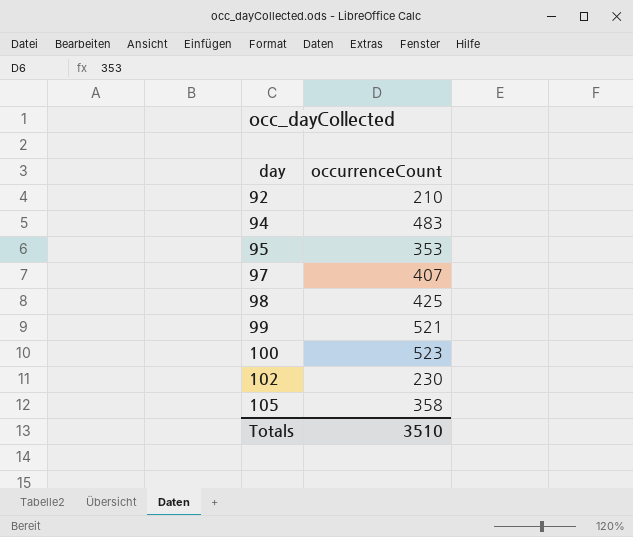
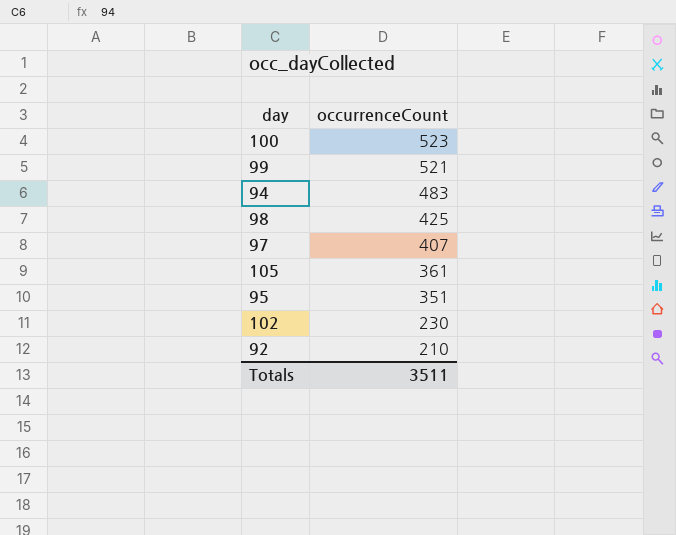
row order: day ascending -> occurrenceCount descending
105 | occurrenceCount: 358 -> 361
95 | occurrenceCount: 353 -> 351
Totals | occurrenceCount: 3510 -> 3511

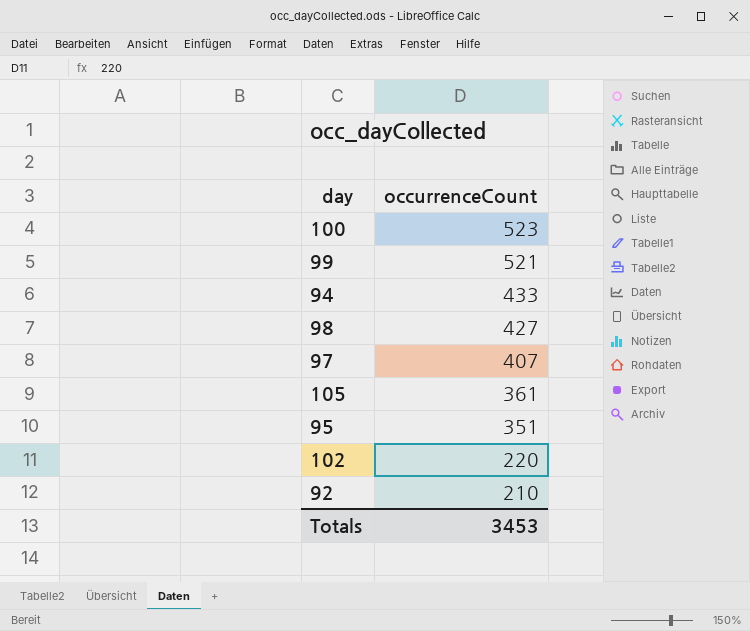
94 | occurrenceCount: 483 -> 433
98 | occurrenceCount: 425 -> 427
102 | occurrenceCount: 230 -> 220
Totals | occurrenceCount: 3511 -> 3453

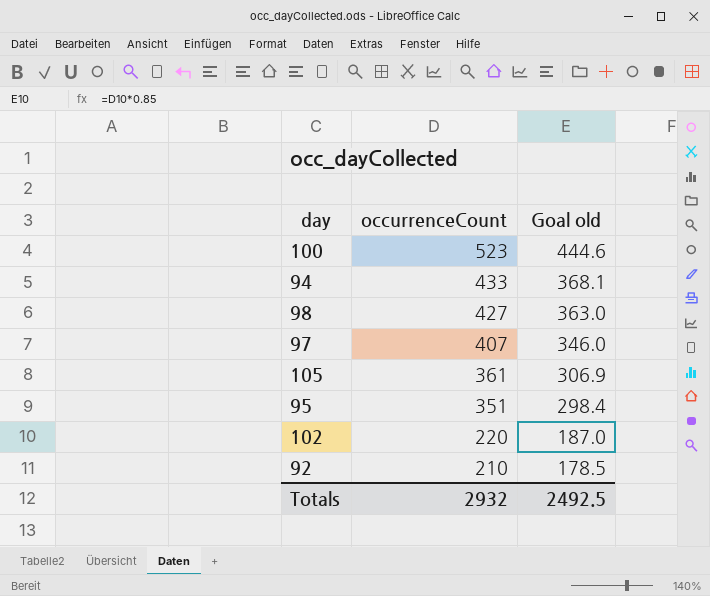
column Goal old | formula: none -> [occurrenceCount] * 0.85
row 99: 521 -> none
Totals | occurrenceCount: 3453 -> 2932

